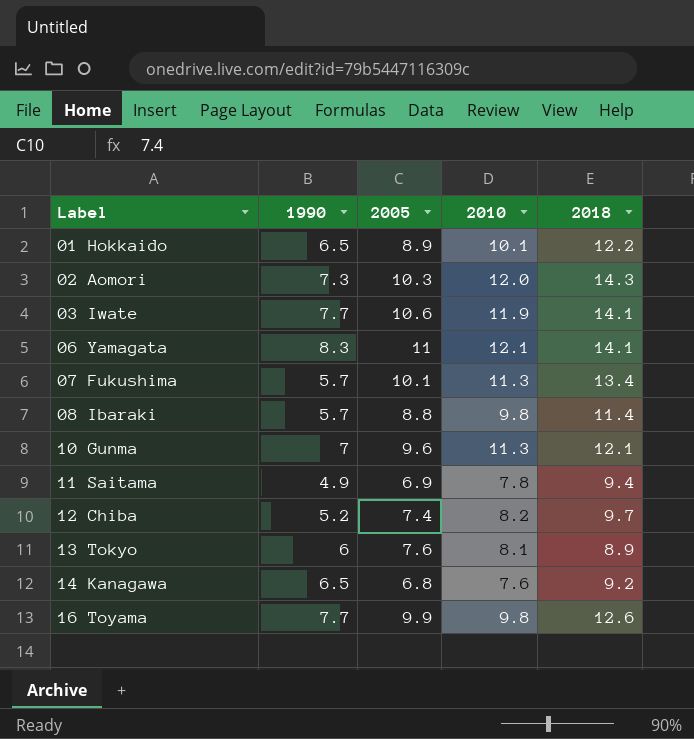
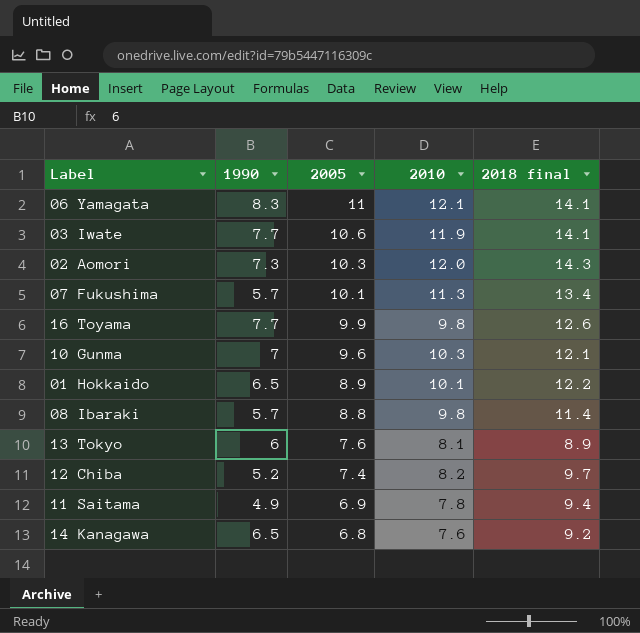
row order: Label ascending -> 2005 descending
column name: 2018 -> 2018 final
10 Gunma | 2010: 11.3 -> 10.3

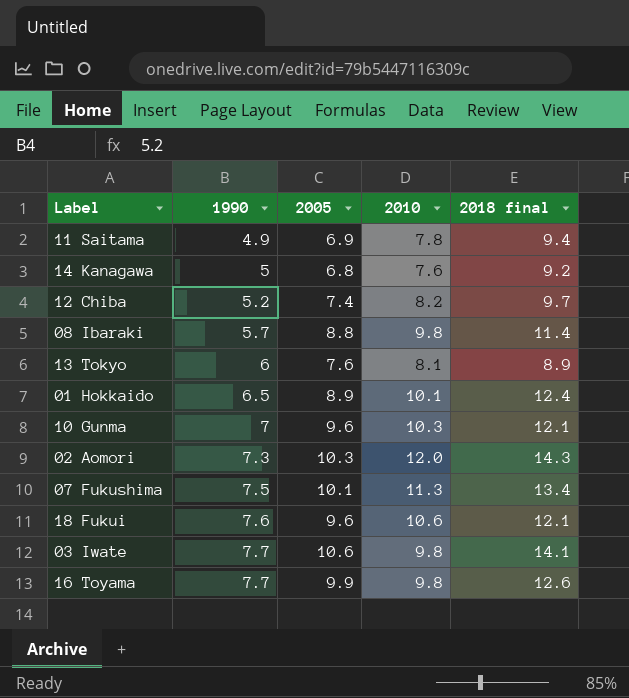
row order: 2005 descending -> 1990 ascending
row 06 Yamagata: 8.3 | 11 | 12.1 | 14.1 -> none
14 Kanagawa | 1990: 6.5 -> 5
01 Hokkaido | 2018 final: 12.2 -> 12.4
07 Fukushima | 1990: 5.7 -> 7.5
row 18 Fukui: none -> 7.6 | 9.6 | 10.6 | 12.1
03 Iwate | 2010: 11.9 -> 9.8

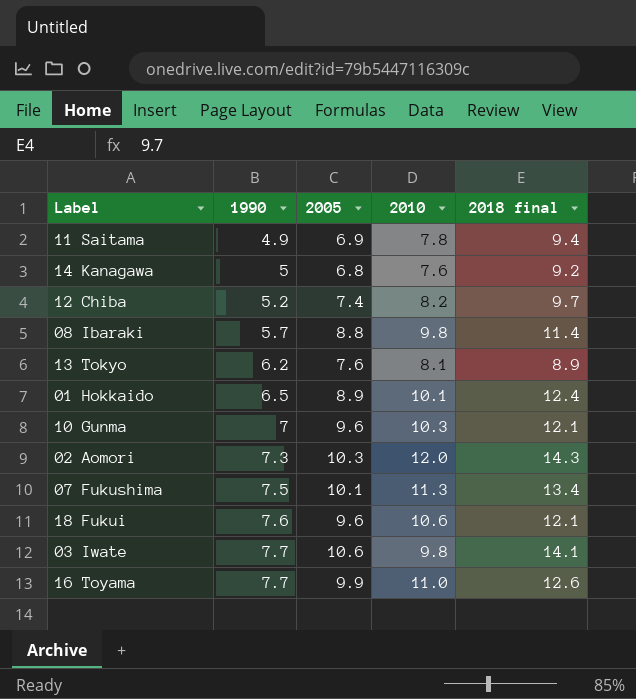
13 Tokyo | 1990: 6 -> 6.2
16 Toyama | 2010: 9.8 -> 11.0

